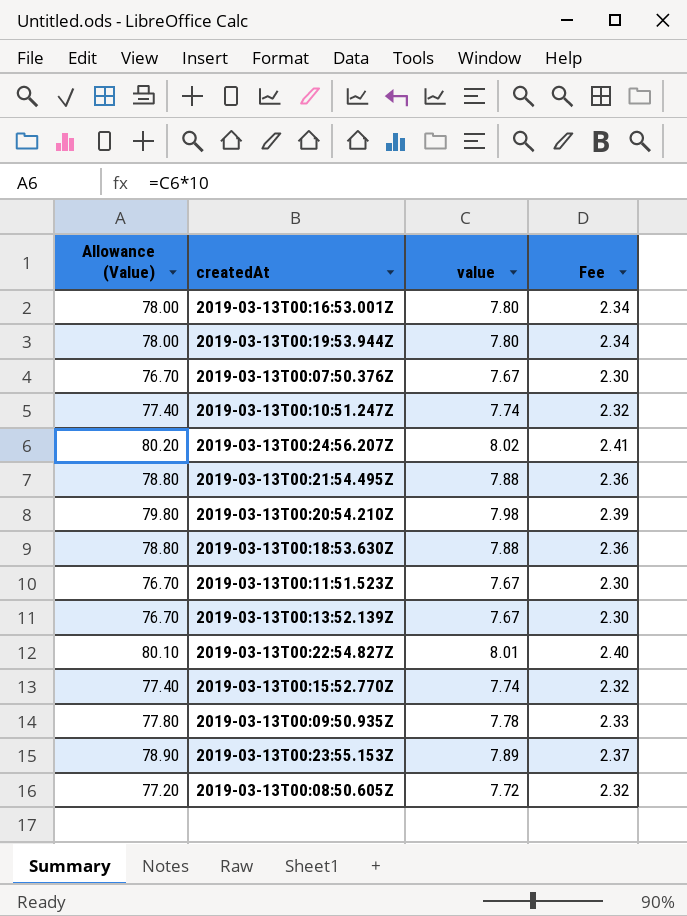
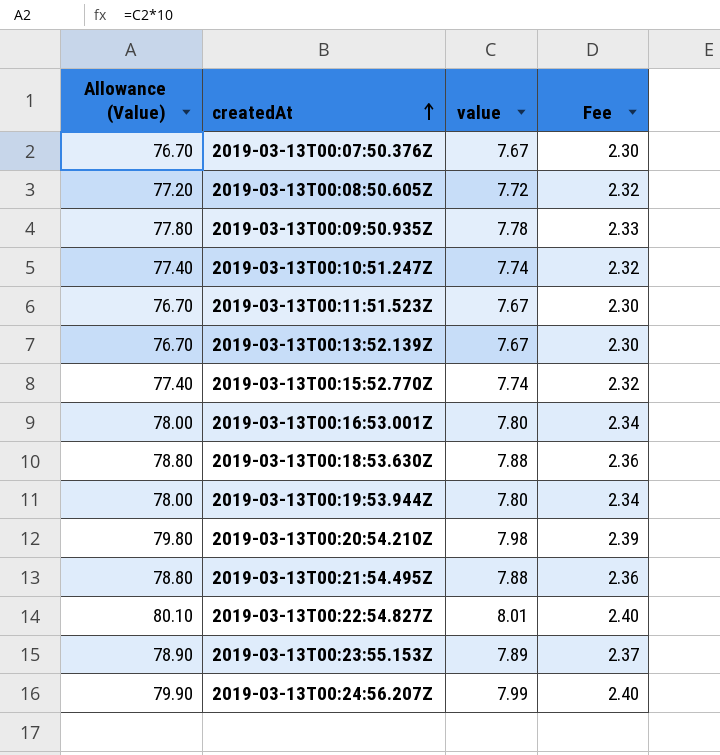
row order: none -> createdAt ascending
2019-03-13T00:24:56.207Z | Allowance (Value): 80.20 -> 79.90
2019-03-13T00:24:56.207Z | value: 8.02 -> 7.99
2019-03-13T00:24:56.207Z | Fee: 2.41 -> 2.40

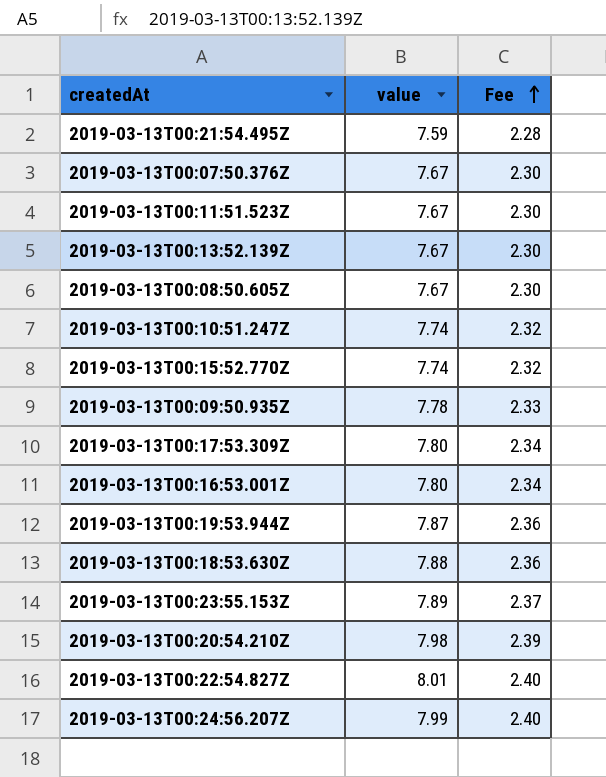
row order: createdAt ascending -> Fee ascending
column Allowance (Value) | formula: [value] * 10 -> none
2019-03-13T00:21:54.495Z | value: 7.88 -> 7.59
2019-03-13T00:21:54.495Z | Fee: 2.36 -> 2.28
2019-03-13T00:08:50.605Z | value: 7.72 -> 7.67
2019-03-13T00:08:50.605Z | Fee: 2.32 -> 2.30
row 2019-03-13T00:17:53.309Z: none -> 7.80 | 2.34
2019-03-13T00:19:53.944Z | value: 7.80 -> 7.87
2019-03-13T00:19:53.944Z | Fee: 2.34 -> 2.36

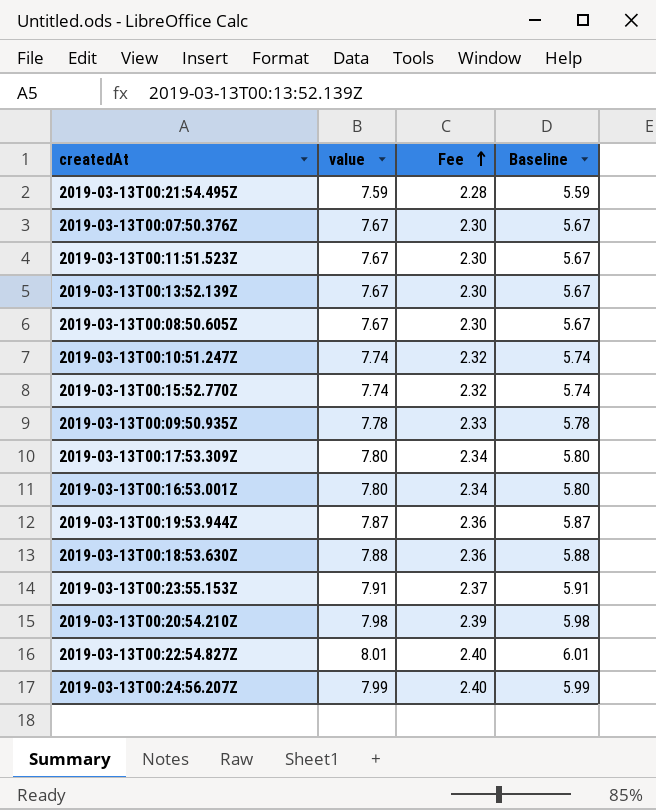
column Baseline | formula: none -> [value] - 2
2019-03-13T00:23:55.153Z | value: 7.89 -> 7.91

